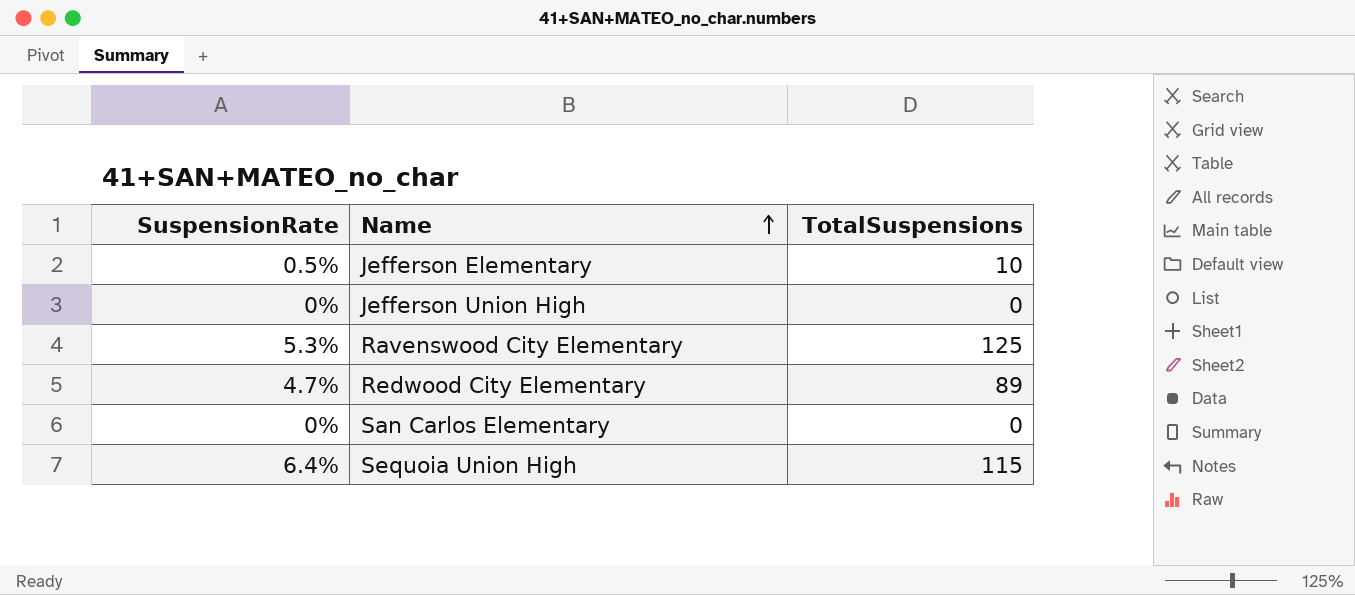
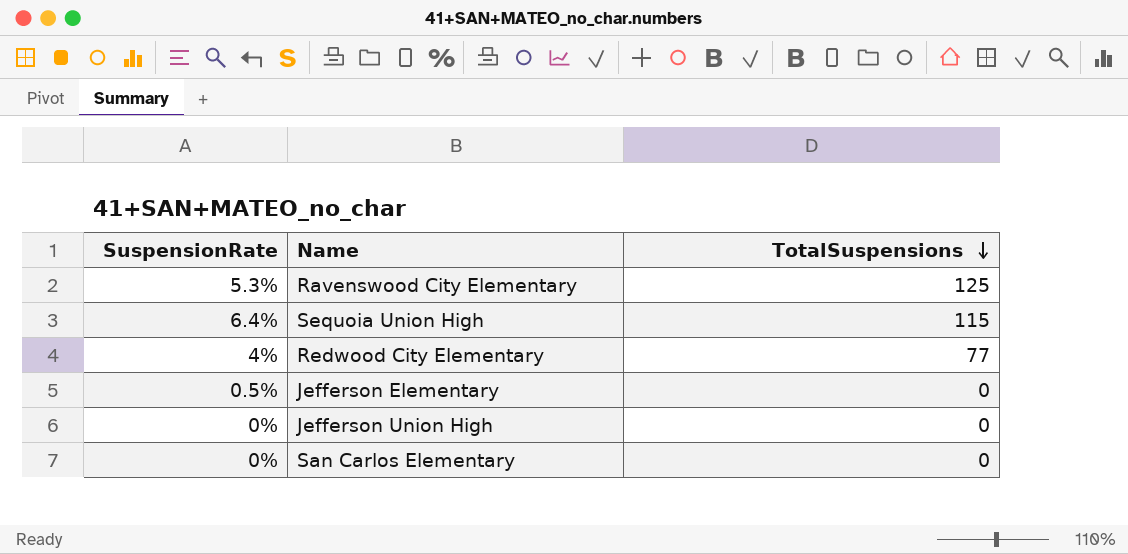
row order: Name ascending -> TotalSuspensions descending
Redwood City Elementary | SuspensionRate: 4.7% -> 4%
Redwood City Elementary | TotalSuspensions: 89 -> 77
Jefferson Elementary | TotalSuspensions: 10 -> 0

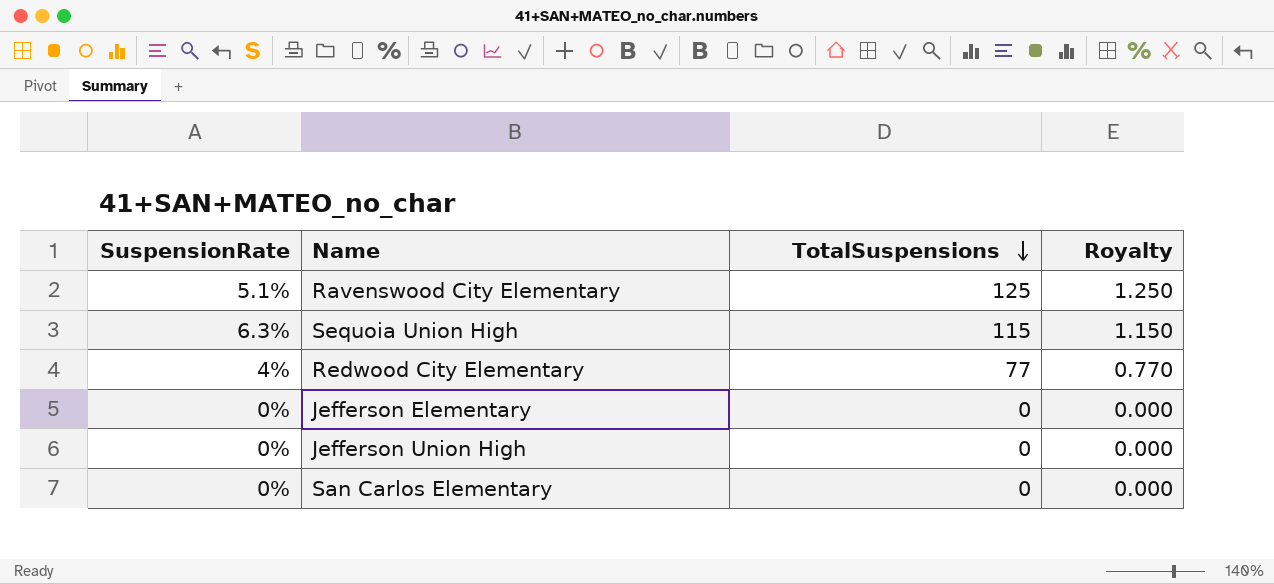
column Royalty | formula: none -> [TotalSuspensions] * 0.01
Ravenswood City Elementary | SuspensionRate: 5.3% -> 5.1%
Sequoia Union High | SuspensionRate: 6.4% -> 6.3%
Jefferson Elementary | SuspensionRate: 0.5% -> 0%

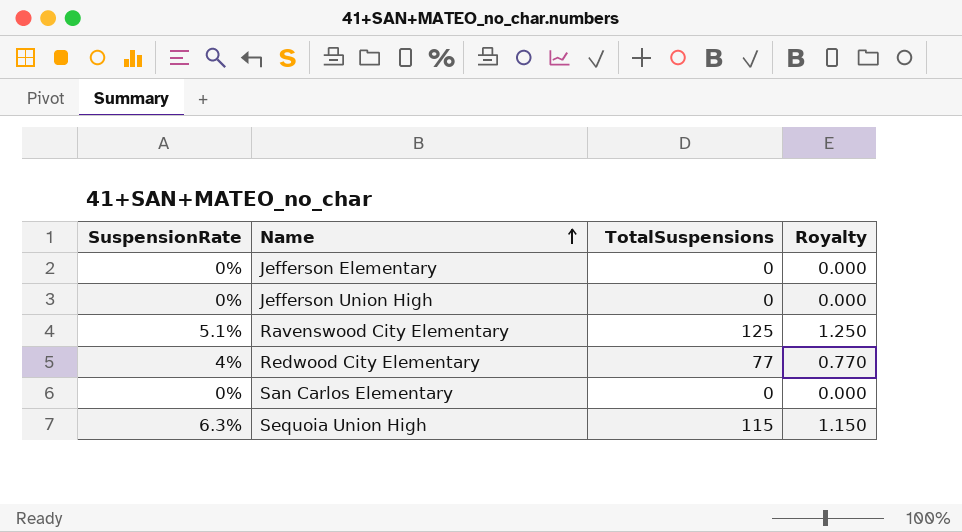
row order: TotalSuspensions descending -> Name ascending

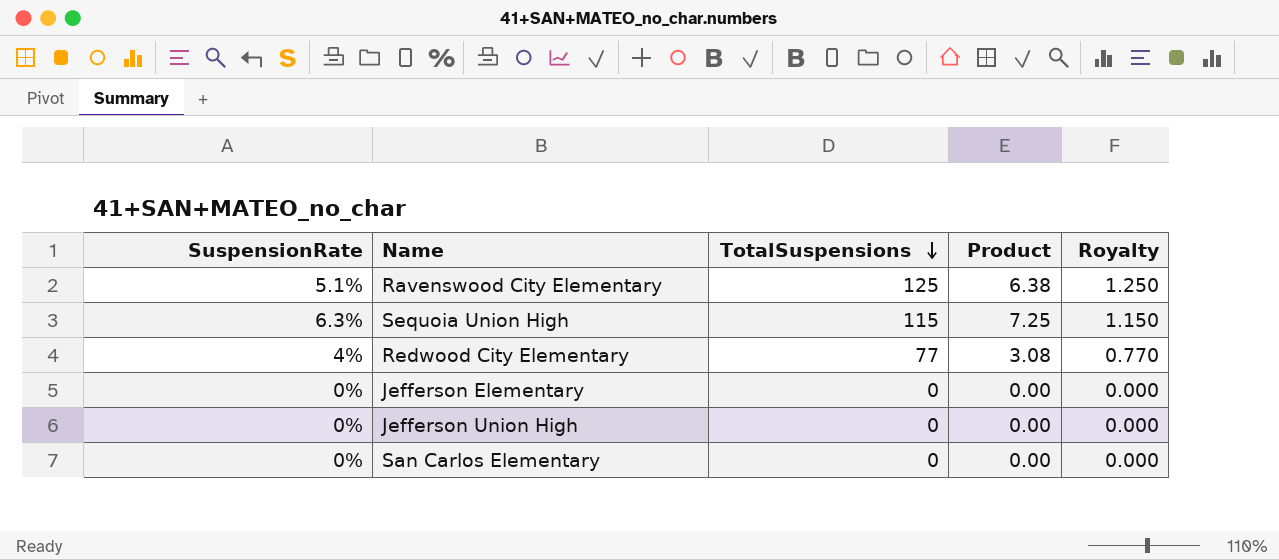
row order: Name ascending -> TotalSuspensions descending
column Product | formula: none -> [SuspensionRate] * [TotalSuspensions]

